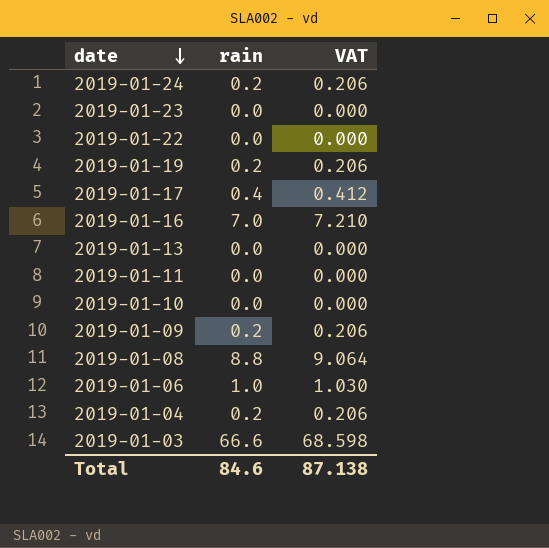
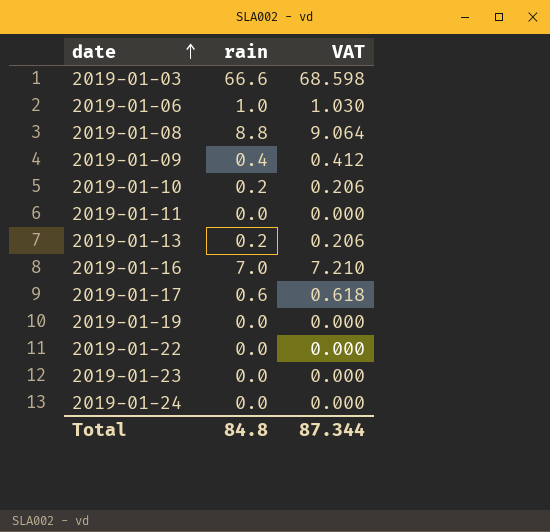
row order: date descending -> date ascending
row 2019-01-04: 0.2 | 0.206 -> none
2019-01-09 | rain: 0.2 -> 0.4
2019-01-09 | VAT: 0.206 -> 0.412
2019-01-10 | rain: 0.0 -> 0.2
2019-01-10 | VAT: 0.000 -> 0.206
2019-01-13 | rain: 0.0 -> 0.2
2019-01-13 | VAT: 0.000 -> 0.206
2019-01-17 | rain: 0.4 -> 0.6
2019-01-17 | VAT: 0.412 -> 0.618
2019-01-19 | rain: 0.2 -> 0.0
2019-01-19 | VAT: 0.206 -> 0.000
2019-01-24 | rain: 0.2 -> 0.0
2019-01-24 | VAT: 0.206 -> 0.000
Total | rain: 84.6 -> 84.8
Total | VAT: 87.138 -> 87.344

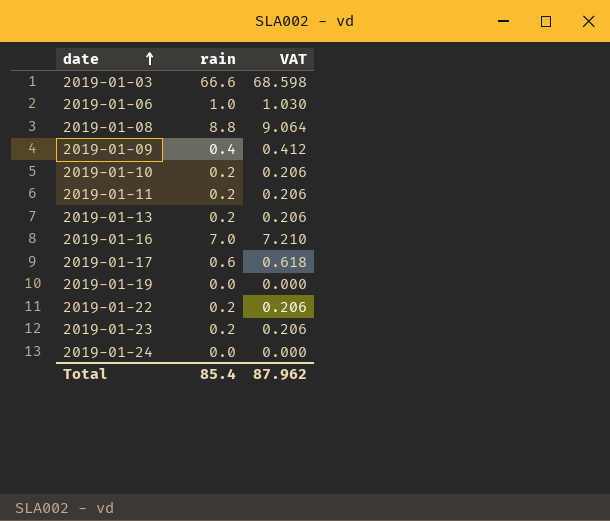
2019-01-11 | rain: 0.0 -> 0.2
2019-01-11 | VAT: 0.000 -> 0.206
2019-01-22 | rain: 0.0 -> 0.2
2019-01-22 | VAT: 0.000 -> 0.206
2019-01-23 | rain: 0.0 -> 0.2
2019-01-23 | VAT: 0.000 -> 0.206
Total | rain: 84.8 -> 85.4
Total | VAT: 87.344 -> 87.962

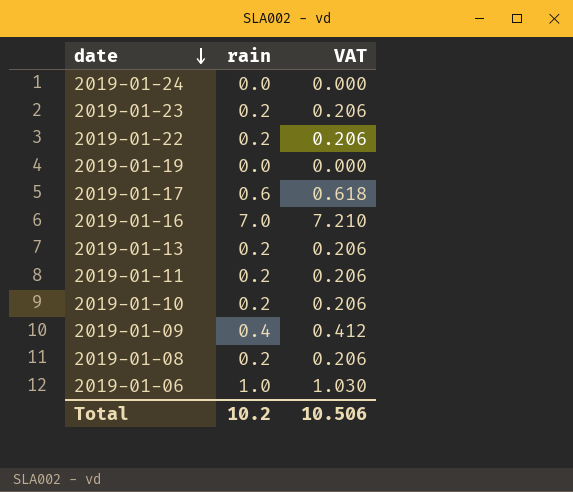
row order: date ascending -> date descending
row 2019-01-03: 66.6 | 68.598 -> none
2019-01-08 | rain: 8.8 -> 0.2
2019-01-08 | VAT: 9.064 -> 0.206
Total | rain: 85.4 -> 10.2
Total | VAT: 87.962 -> 10.506

